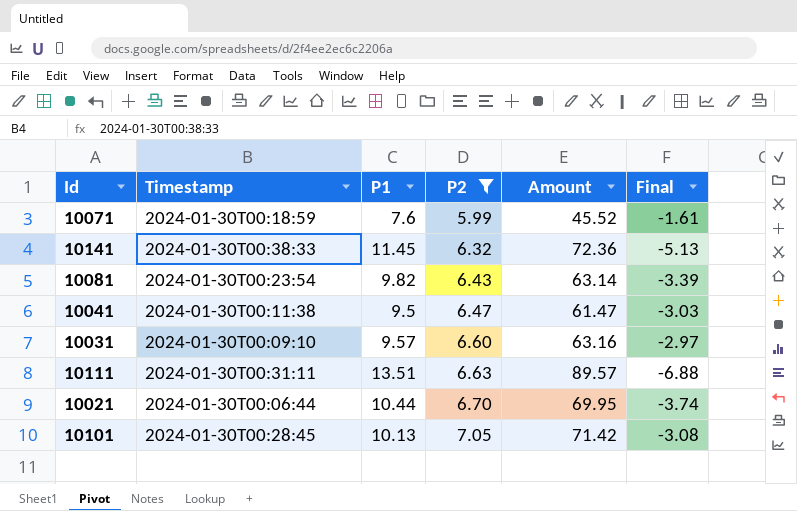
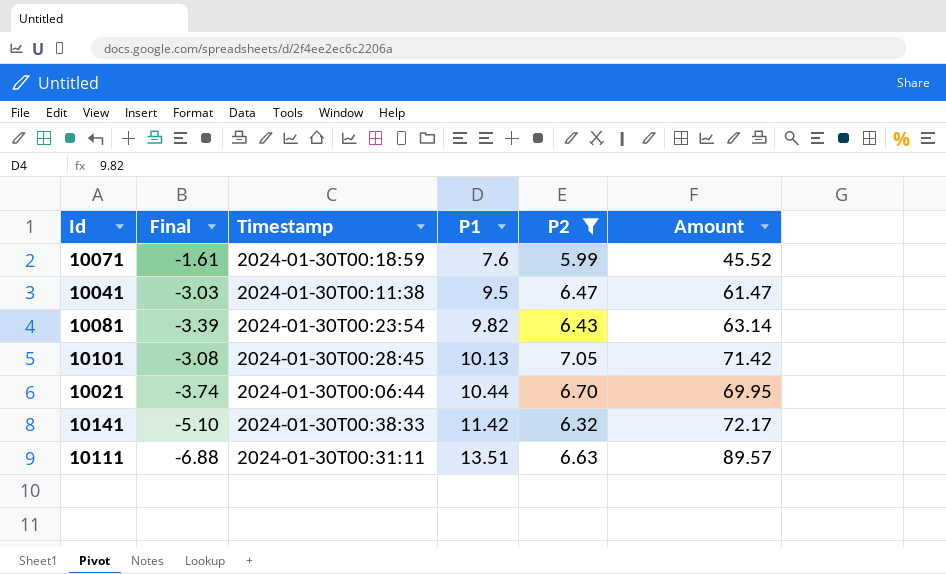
row order: P2 ascending -> P1 ascending
column Final | position: 6 -> 2
row 10031: 2024-01-30T00:09:10 | 9.57 | 6.60 | 63.16 | -2.97 -> none
10141 | Final: -5.13 -> -5.10
10141 | P1: 11.45 -> 11.42
10141 | Amount: 72.36 -> 72.17

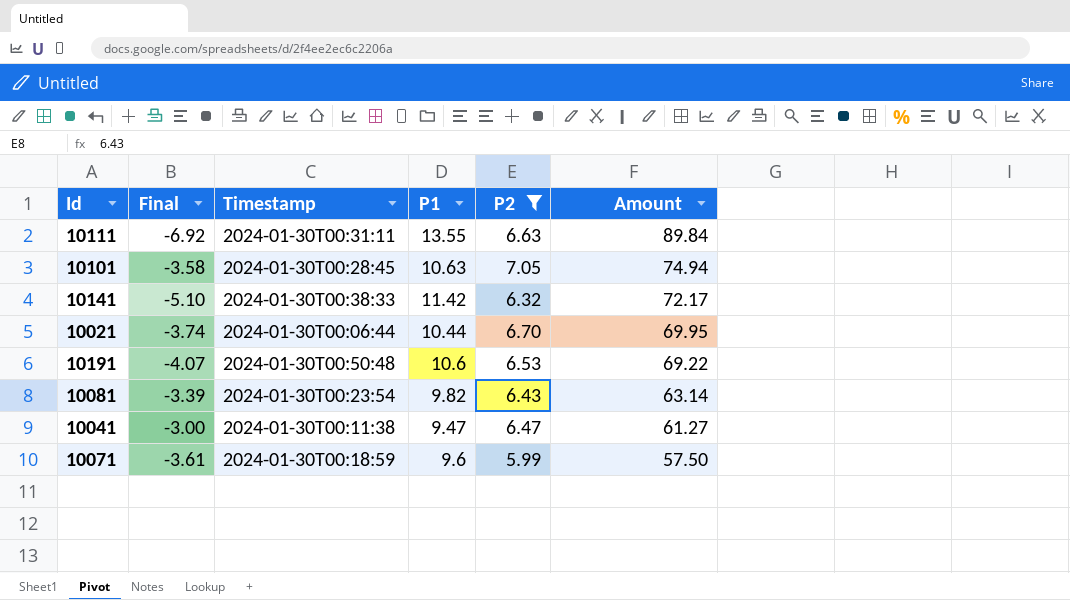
row order: P1 ascending -> Amount descending
10111 | Final: -6.88 -> -6.92
10111 | P1: 13.51 -> 13.55
10111 | Amount: 89.57 -> 89.84
10101 | Final: -3.08 -> -3.58
10101 | P1: 10.13 -> 10.63
10101 | Amount: 71.42 -> 74.94
row 10191: none -> -4.07 | 2024-01-30T00:50:48 | 10.6 | 6.53 | 69.22
10041 | Final: -3.03 -> -3.00
10041 | P1: 9.5 -> 9.47
10041 | Amount: 61.47 -> 61.27
10071 | Final: -1.61 -> -3.61
10071 | P1: 7.6 -> 9.6
10071 | Amount: 45.52 -> 57.50

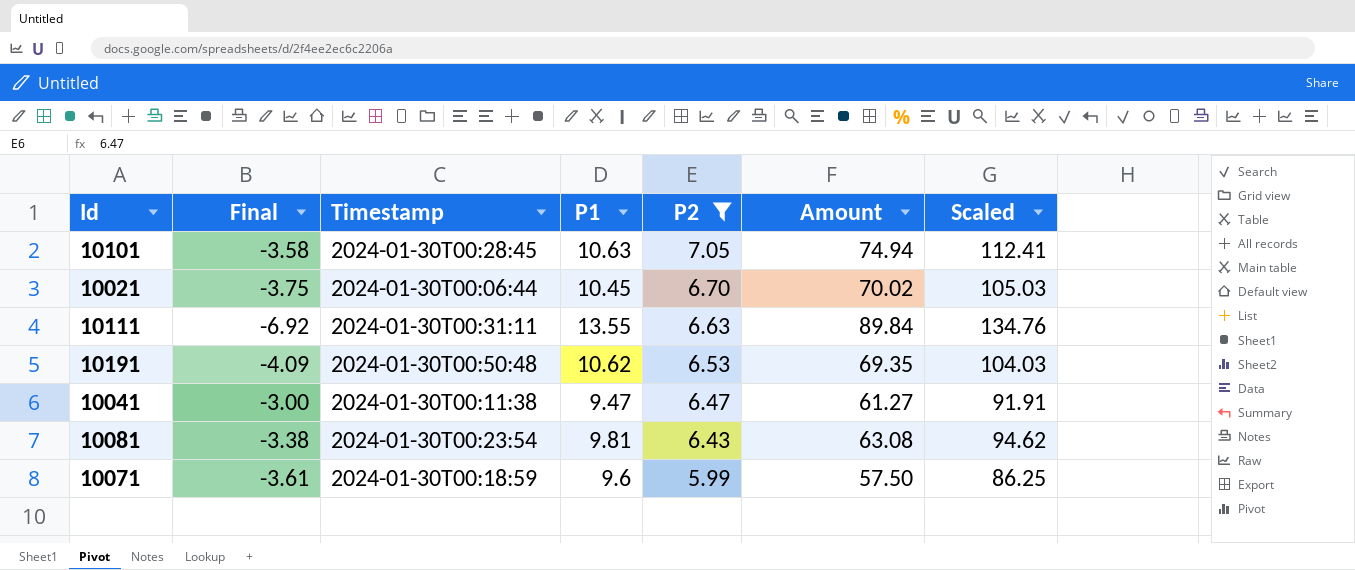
row order: Amount descending -> P2 descending
column Scaled | formula: none -> [Amount] * 1.5
row 10141: -5.10 | 2024-01-30T00:38:33 | 11.42 | 6.32 | 72.17 -> none
10021 | Final: -3.74 -> -3.75
10021 | P1: 10.44 -> 10.45
10021 | Amount: 69.95 -> 70.02
10191 | Final: -4.07 -> -4.09
10191 | P1: 10.6 -> 10.62
10191 | Amount: 69.22 -> 69.35
10081 | Final: -3.39 -> -3.38
10081 | P1: 9.82 -> 9.81
10081 | Amount: 63.14 -> 63.08

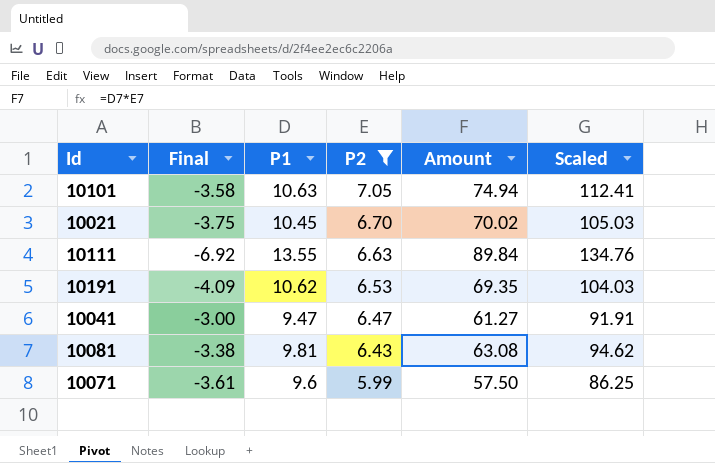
column Timestamp | position: 3 -> none

